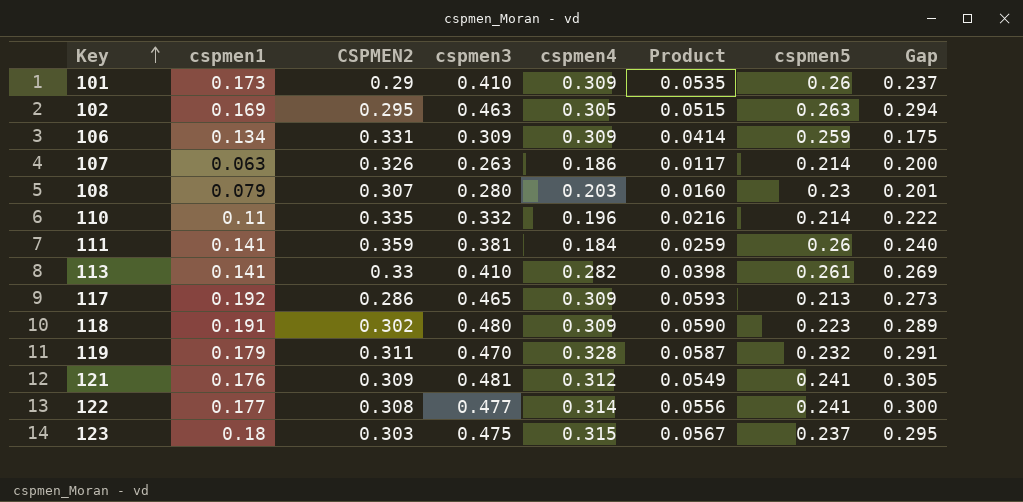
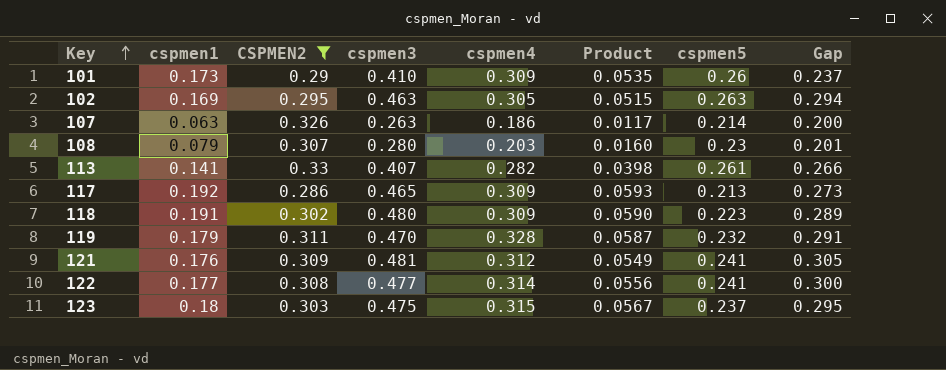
filter: none -> CSPMEN2 <= 0.33
113 | cspmen3: 0.410 -> 0.407
113 | Gap: 0.269 -> 0.266

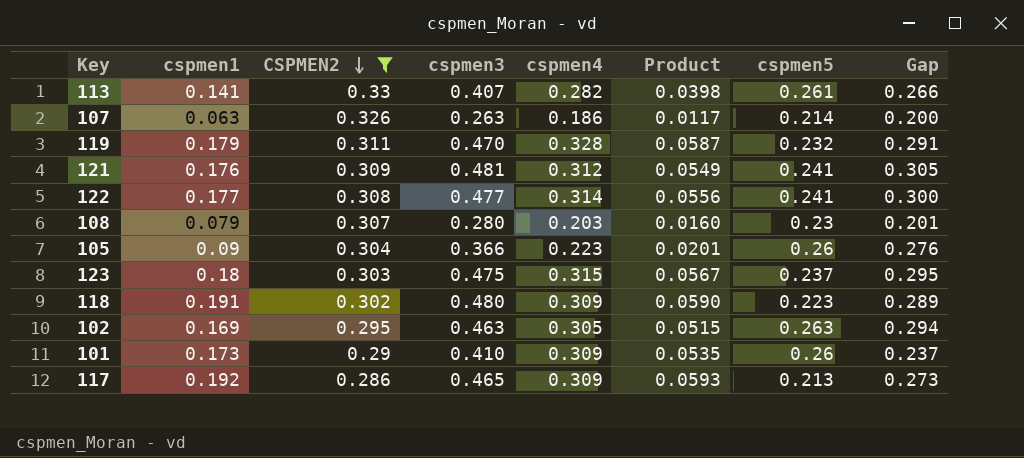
row order: Key ascending -> CSPMEN2 descending
row 105: none -> 0.09 | 0.304 | 0.366 | 0.223 | 0.0201 | 0.26 | 0.276

